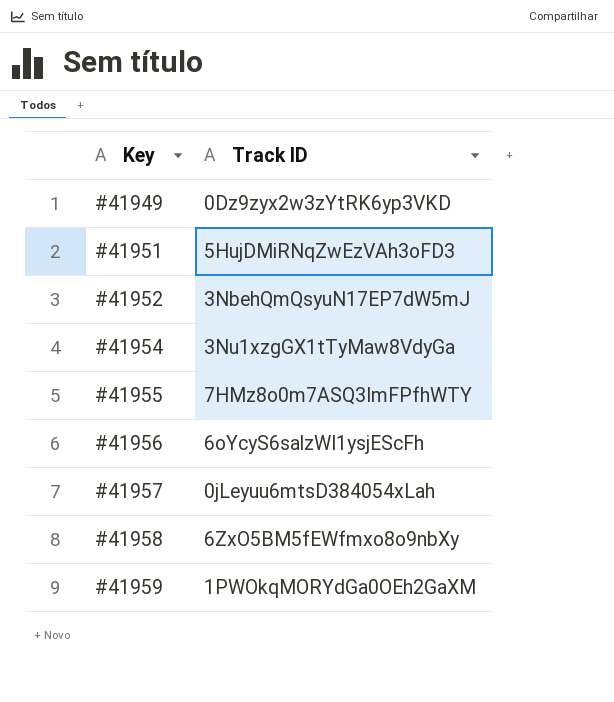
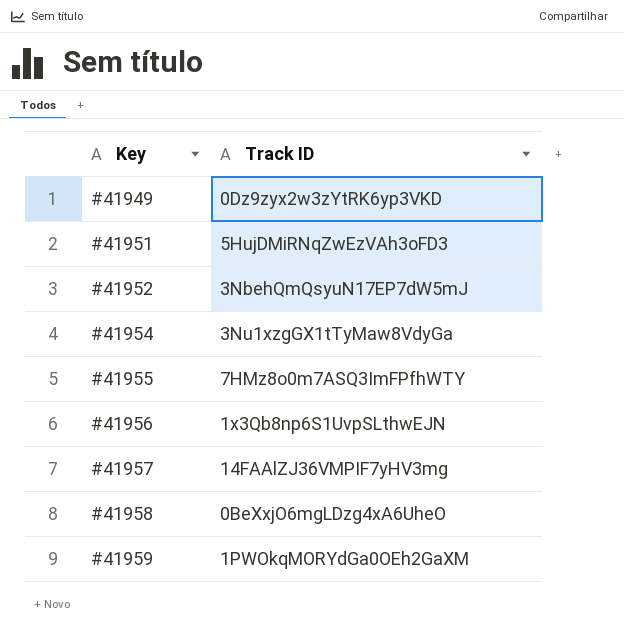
#41956 | Track ID: 6oYcyS6salzWI1ysjEScFh -> 1x3Qb8np6S1UvpSLthwEJN
#41957 | Track ID: 0jLeyuu6mtsD384054xLah -> 14FAAlZJ36VMPIF7yHV3mg
#41958 | Track ID: 6ZxO5BM5fEWfmxo8o9nbXy -> 0BeXxjO6mgLDzg4xA6UheO

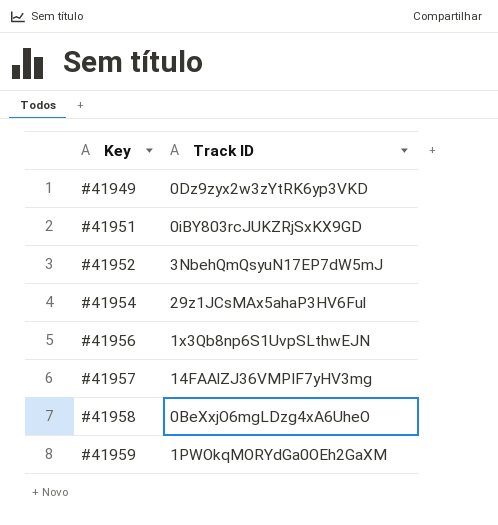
row #41955: 7HMz8o0m7ASQ3ImFPfhWTY -> none
#41951 | Track ID: 5HujDMiRNqZwEzVAh3oFD3 -> 0iBY803rcJUKZRjSxKX9GD
#41954 | Track ID: 3Nu1xzgGX1tTyMaw8VdyGa -> 29z1JCsMAx5ahaP3HV6Ful

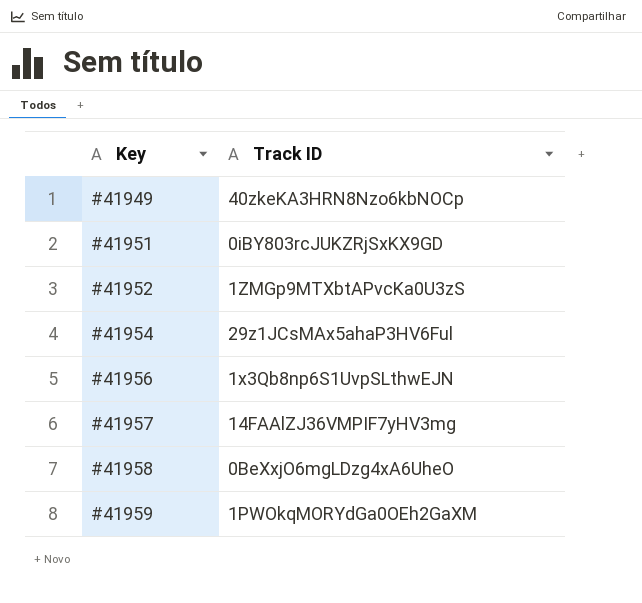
#41949 | Track ID: 0Dz9zyx2w3zYtRK6yp3VKD -> 40zkeKA3HRN8Nzo6kbNOCp
#41952 | Track ID: 3NbehQmQsyuN17EP7dW5mJ -> 1ZMGp9MTXbtAPvcKa0U3zS

